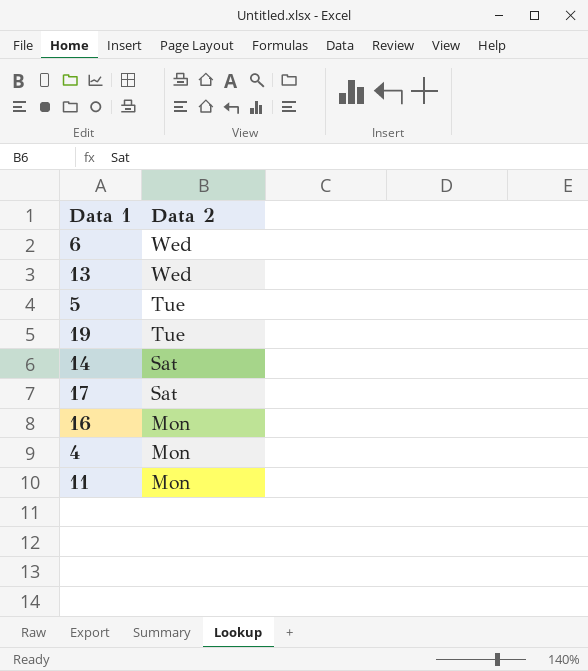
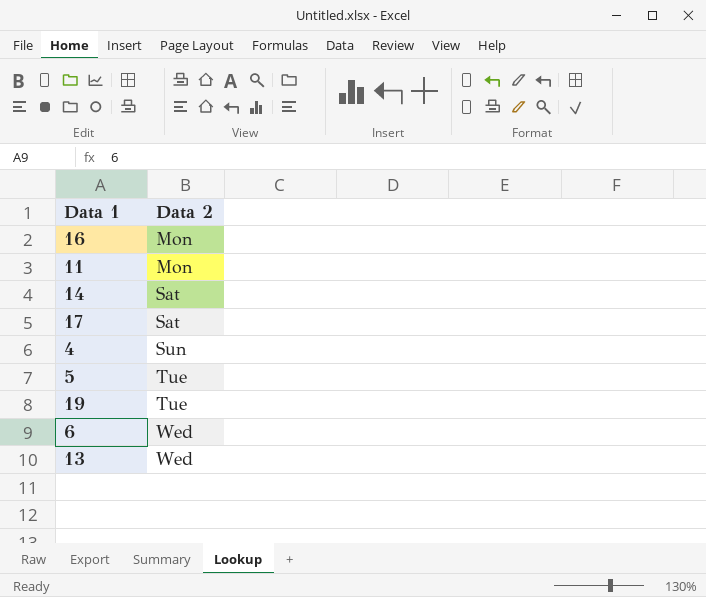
row order: Data 2 descending -> Data 2 ascending
4 | Data 2: Mon -> Sun

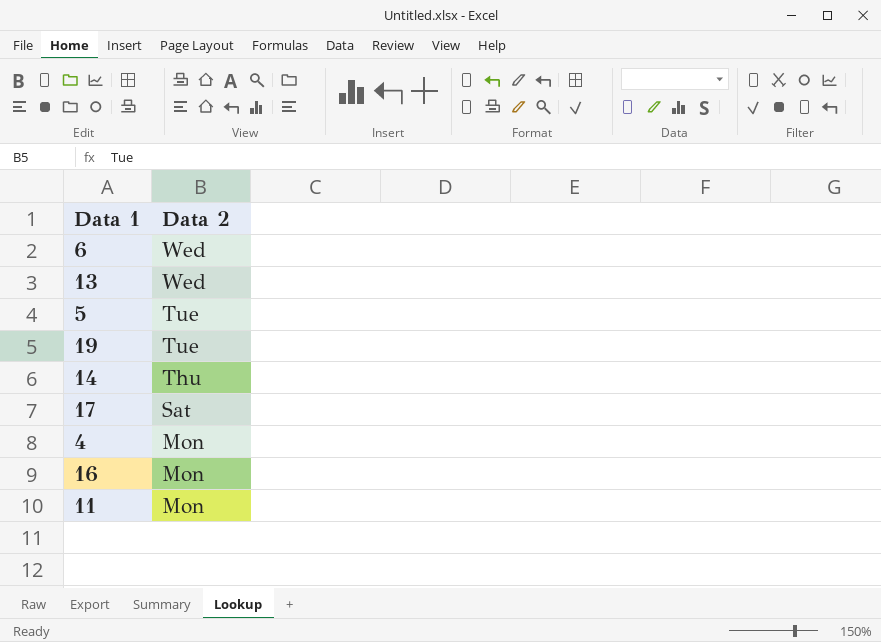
row order: Data 2 ascending -> Data 2 descending
14 | Data 2: Sat -> Thu
4 | Data 2: Sun -> Mon

